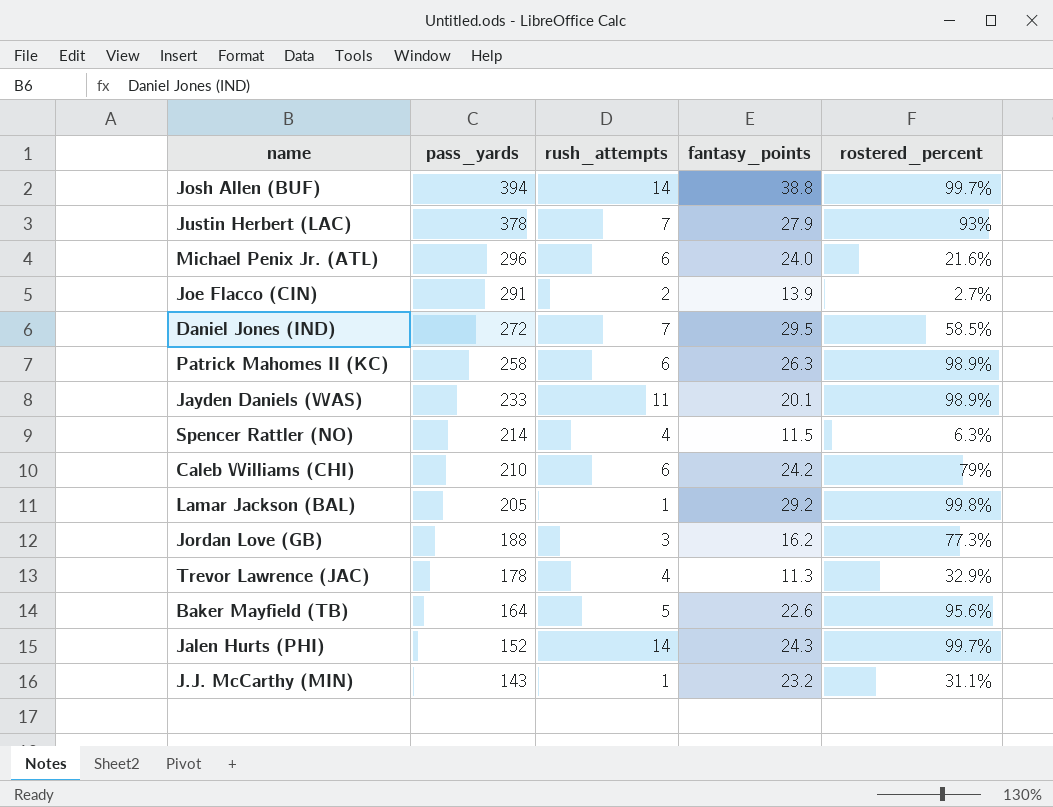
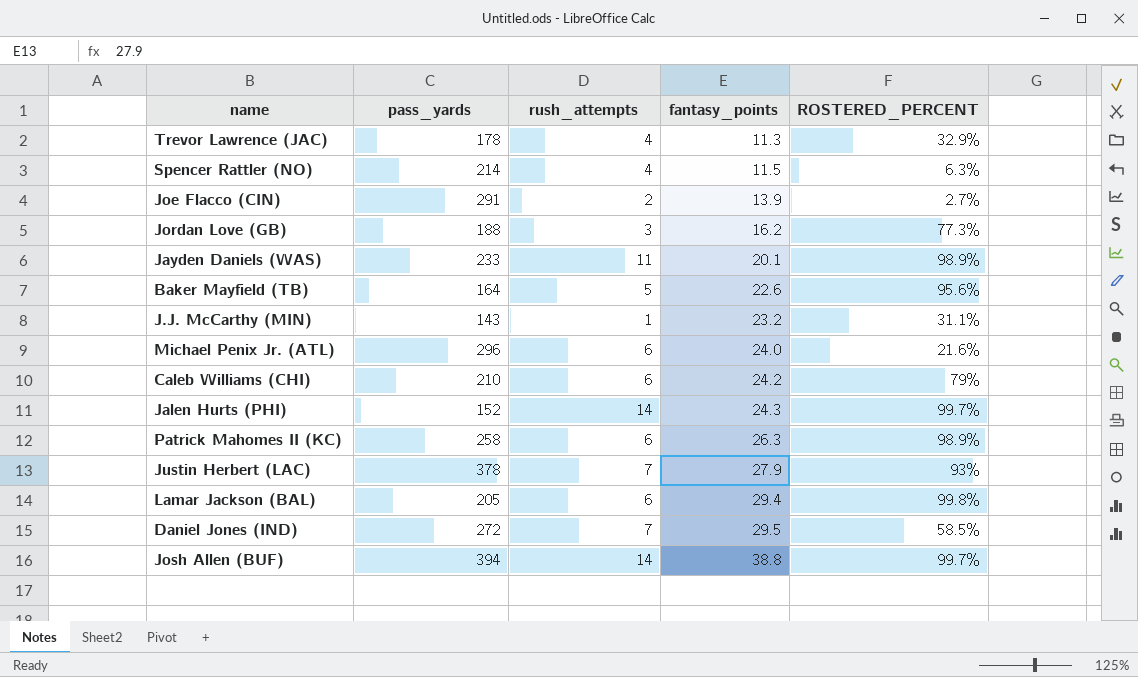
row order: pass_yards descending -> fantasy_points ascending
column name: rostered_percent -> ROSTERED_PERCENT
Lamar Jackson (BAL) | rush_attempts: 1 -> 6
Lamar Jackson (BAL) | fantasy_points: 29.2 -> 29.4

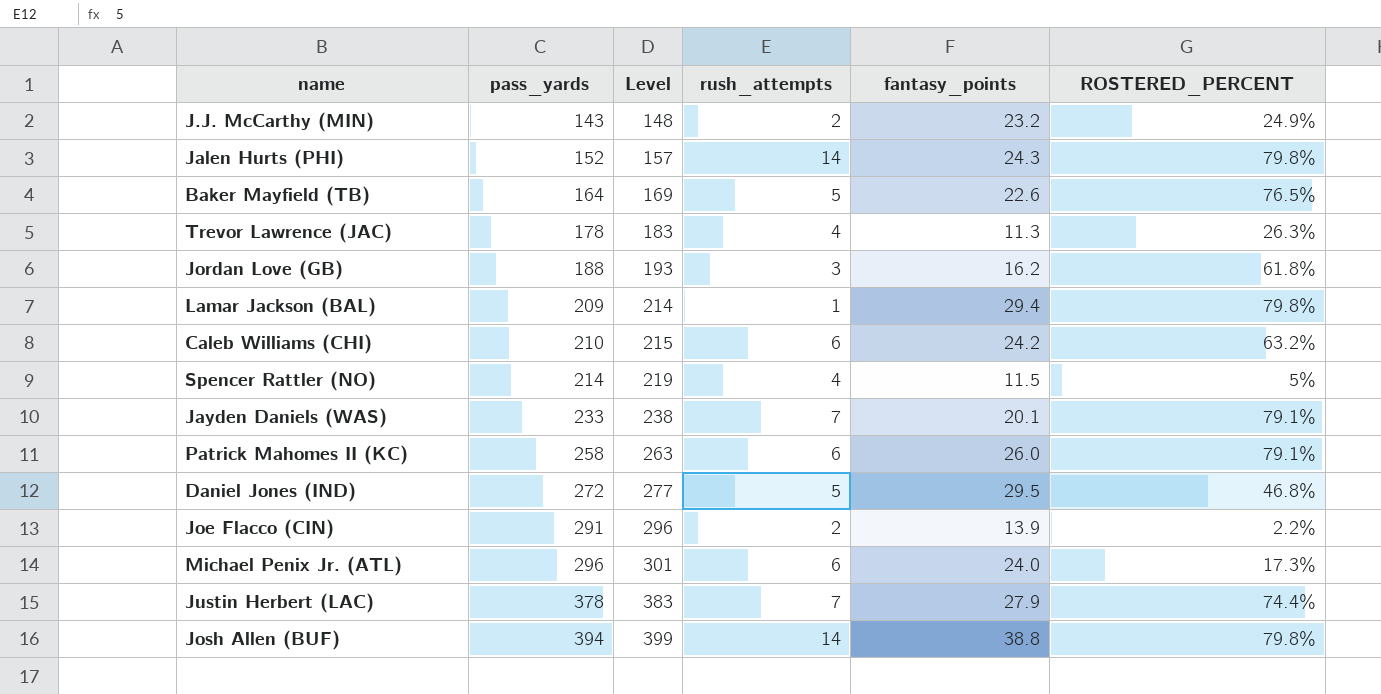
row order: fantasy_points ascending -> pass_yards ascending
column Level | formula: none -> [pass_yards] + 5
J.J. McCarthy (MIN) | rush_attempts: 1 -> 2
J.J. McCarthy (MIN) | ROSTERED_PERCENT: 31.1% -> 24.9%
Jalen Hurts (PHI) | ROSTERED_PERCENT: 99.7% -> 79.8%
Baker Mayfield (TB) | ROSTERED_PERCENT: 95.6% -> 76.5%
Trevor Lawrence (JAC) | ROSTERED_PERCENT: 32.9% -> 26.3%
Jordan Love (GB) | ROSTERED_PERCENT: 77.3% -> 61.8%
Lamar Jackson (BAL) | pass_yards: 205 -> 209
Lamar Jackson (BAL) | rush_attempts: 6 -> 1
Lamar Jackson (BAL) | ROSTERED_PERCENT: 99.8% -> 79.8%
Caleb Williams (CHI) | ROSTERED_PERCENT: 79% -> 63.2%
Spencer Rattler (NO) | ROSTERED_PERCENT: 6.3% -> 5%
Jayden Daniels (WAS) | rush_attempts: 11 -> 7
Jayden Daniels (WAS) | ROSTERED_PERCENT: 98.9% -> 79.1%
Patrick Mahomes II (KC) | fantasy_points: 26.3 -> 26.0
Patrick Mahomes II (KC) | ROSTERED_PERCENT: 98.9% -> 79.1%
Daniel Jones (IND) | rush_attempts: 7 -> 5
Daniel Jones (IND) | ROSTERED_PERCENT: 58.5% -> 46.8%
Joe Flacco (CIN) | ROSTERED_PERCENT: 2.7% -> 2.2%
Michael Penix Jr. (ATL) | ROSTERED_PERCENT: 21.6% -> 17.3%
Justin Herbert (LAC) | ROSTERED_PERCENT: 93% -> 74.4%
Josh Allen (BUF) | ROSTERED_PERCENT: 99.7% -> 79.8%

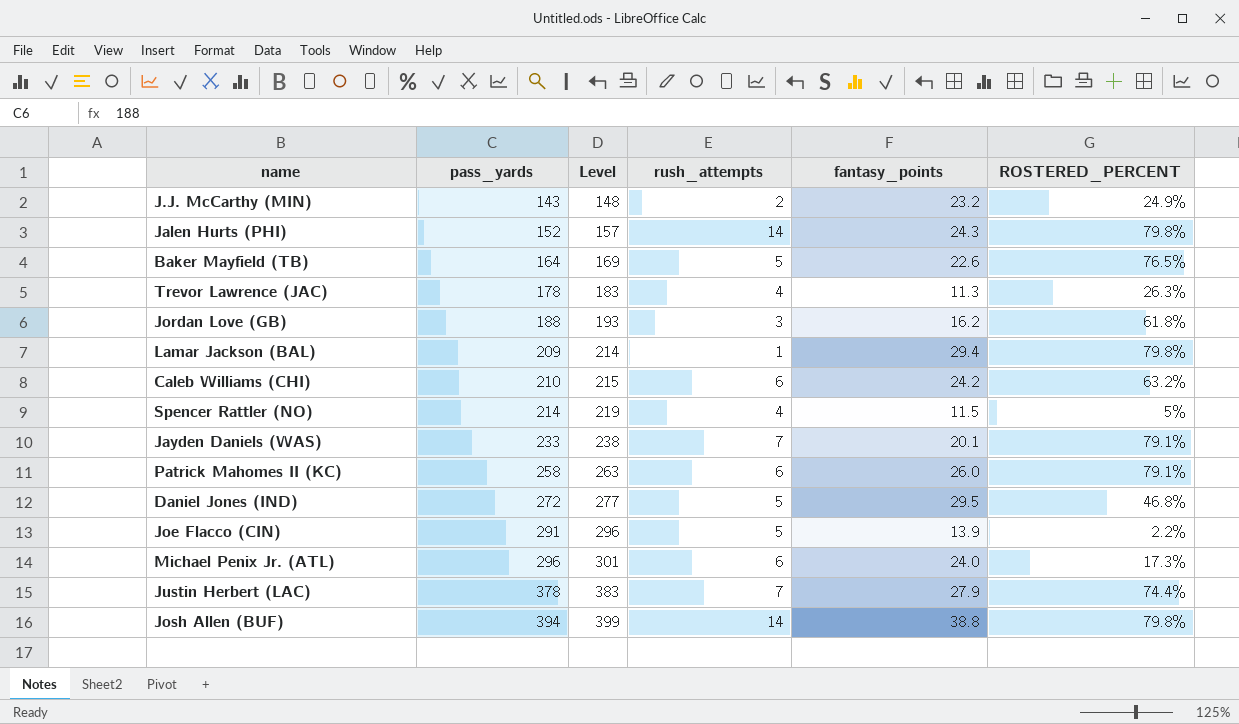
Joe Flacco (CIN) | rush_attempts: 2 -> 5

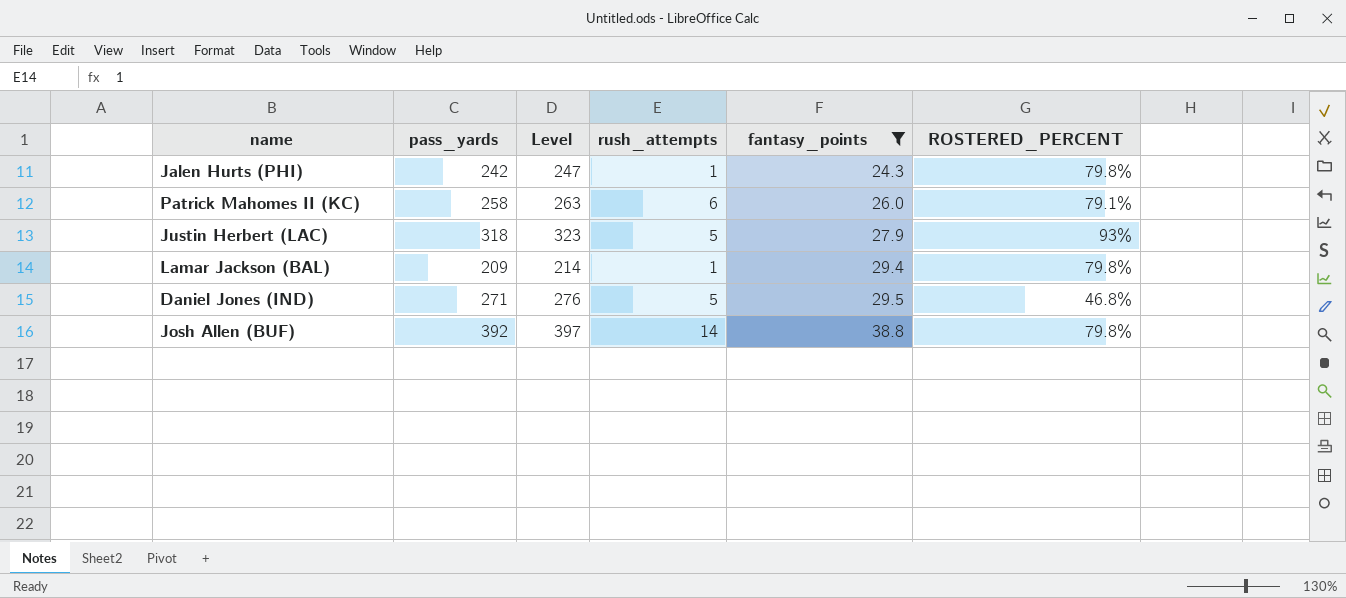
filter: none -> fantasy_points >= 24.3
row order: pass_yards ascending -> fantasy_points ascending
Jalen Hurts (PHI) | pass_yards: 152 -> 242
Jalen Hurts (PHI) | Level: 157 -> 247
Jalen Hurts (PHI) | rush_attempts: 14 -> 1
Justin Herbert (LAC) | pass_yards: 378 -> 318
Justin Herbert (LAC) | Level: 383 -> 323
Justin Herbert (LAC) | rush_attempts: 7 -> 5
Justin Herbert (LAC) | ROSTERED_PERCENT: 74.4% -> 93%
Daniel Jones (IND) | pass_yards: 272 -> 271
Daniel Jones (IND) | Level: 277 -> 276
Josh Allen (BUF) | pass_yards: 394 -> 392
Josh Allen (BUF) | Level: 399 -> 397

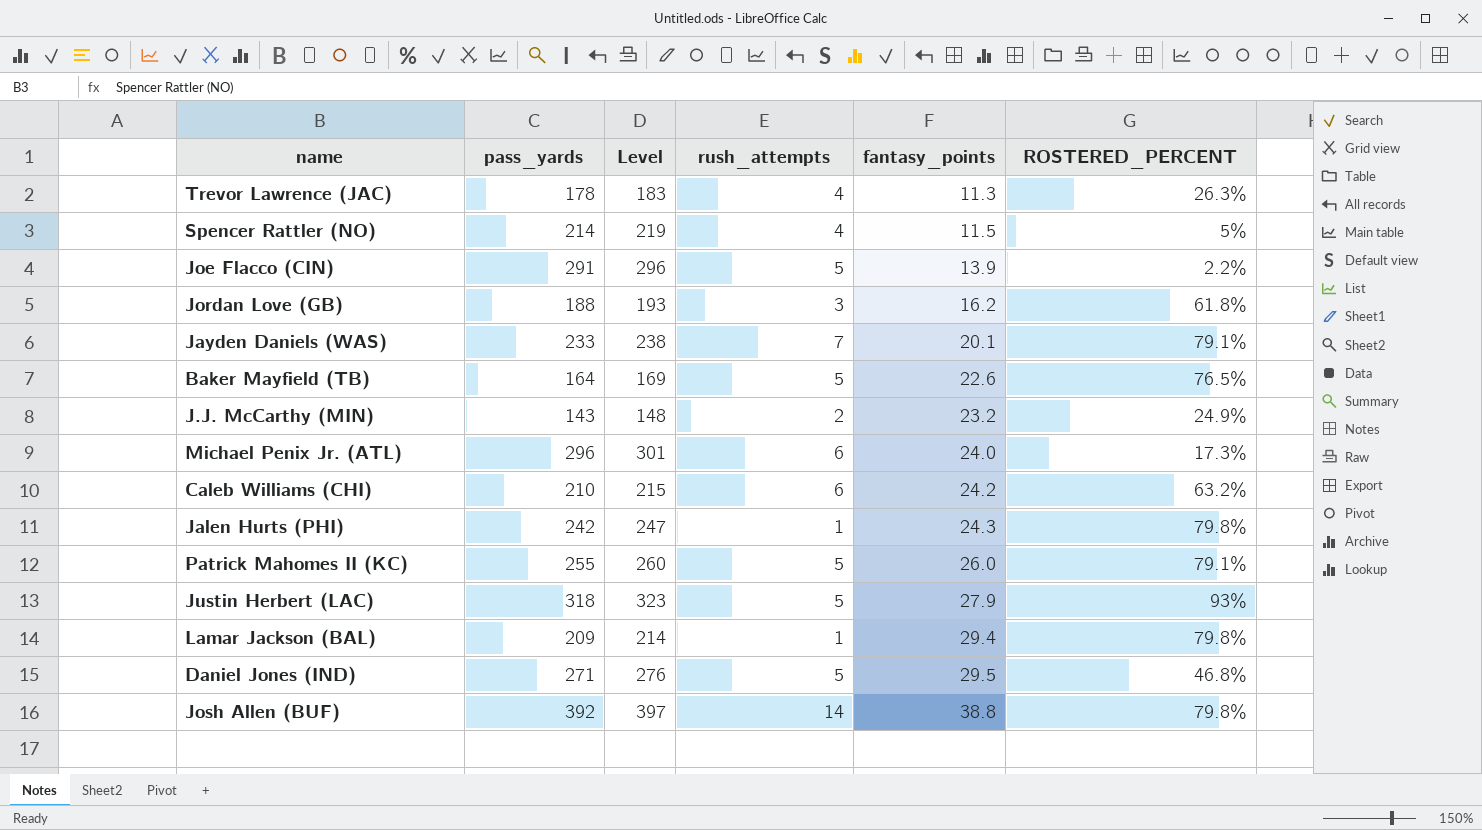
filter: fantasy_points >= 24.3 -> none
Patrick Mahomes II (KC) | pass_yards: 258 -> 255
Patrick Mahomes II (KC) | Level: 263 -> 260
Patrick Mahomes II (KC) | rush_attempts: 6 -> 5

